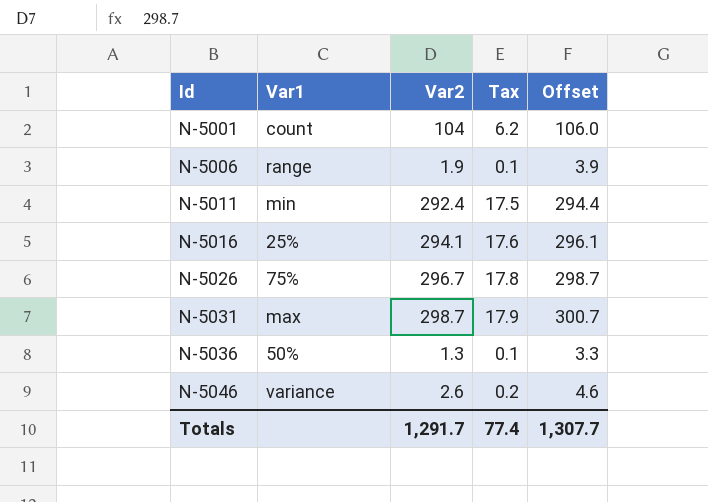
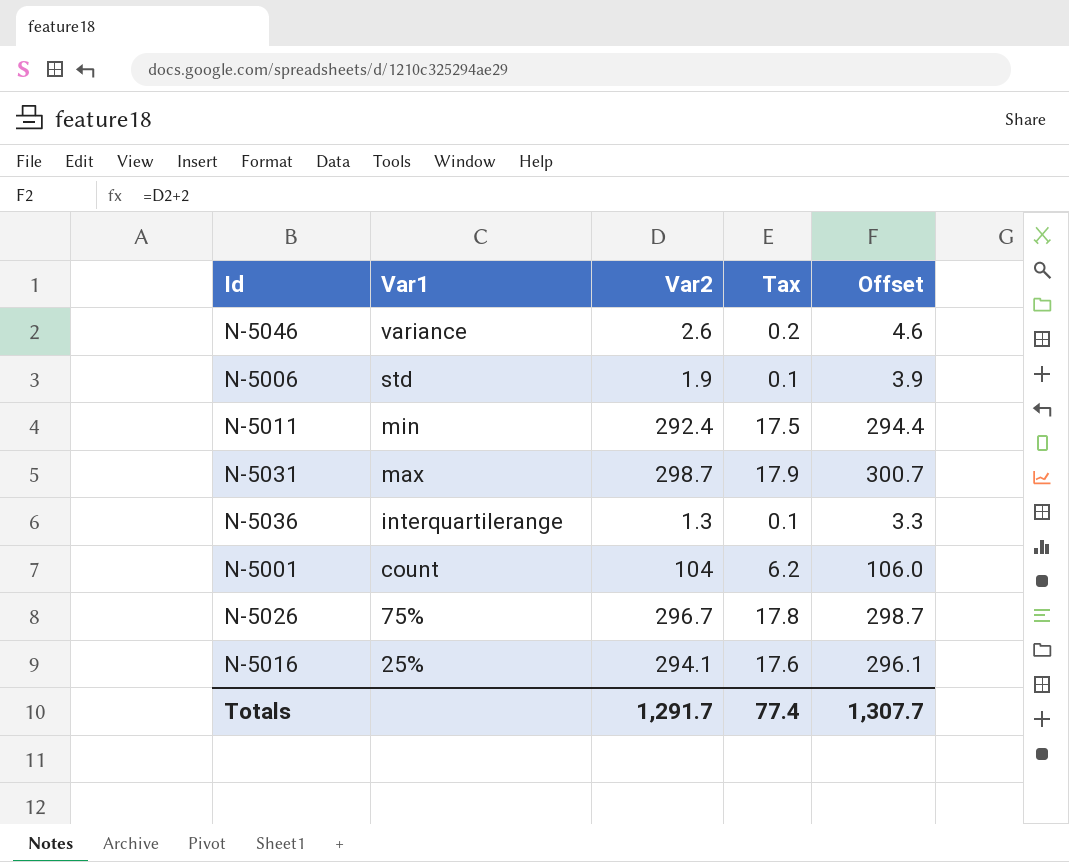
row order: Id ascending -> Var1 descending
N-5006 | Var1: range -> std
N-5036 | Var1: 50% -> interquartilerange

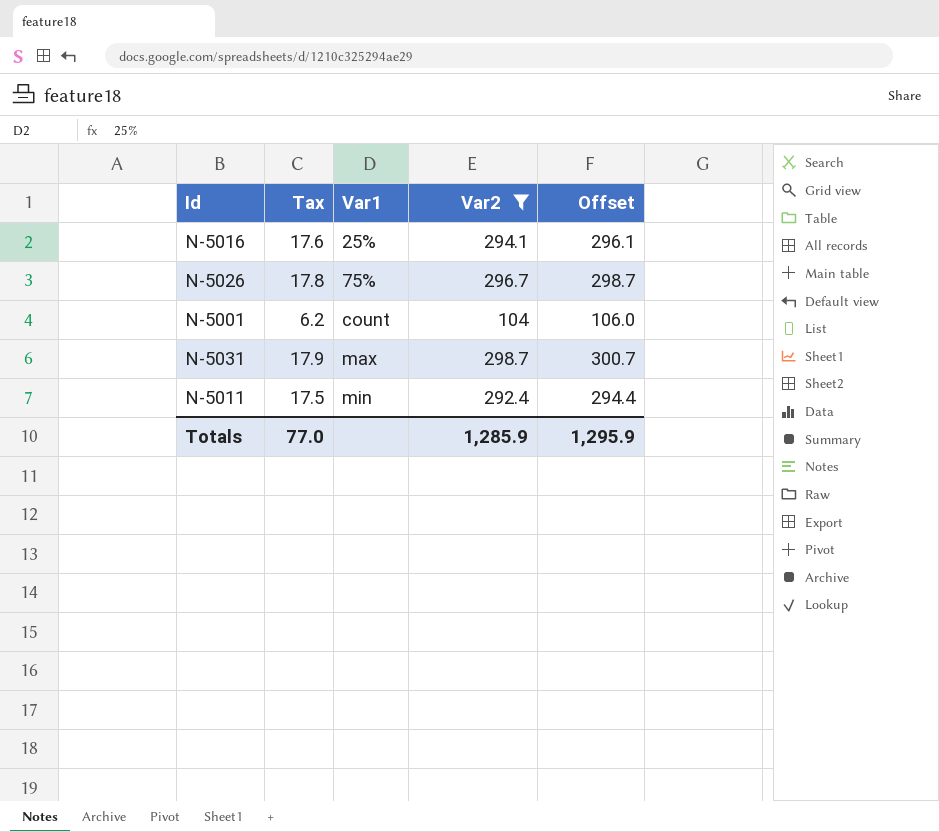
filter: none -> Var2 >= 104
row order: Var1 descending -> Var1 ascending
column Tax | position: 4 -> 2
Totals | Tax: 77.4 -> 77.0
Totals | Var2: 1,291.7 -> 1,285.9
Totals | Offset: 1,307.7 -> 1,295.9

